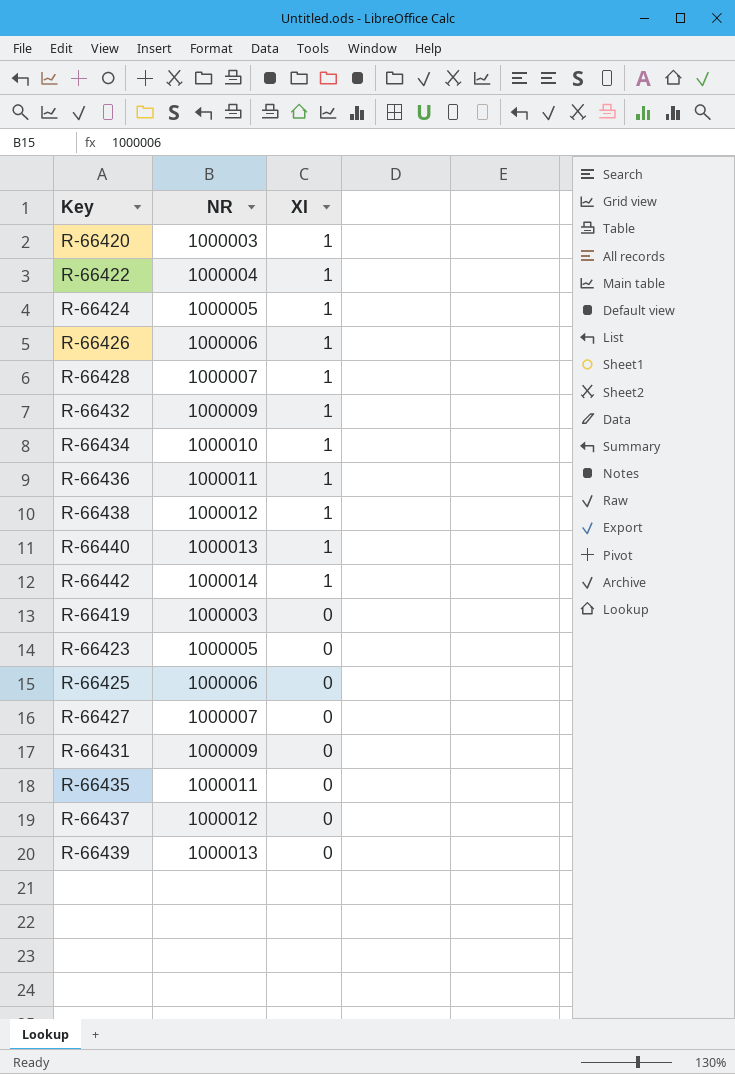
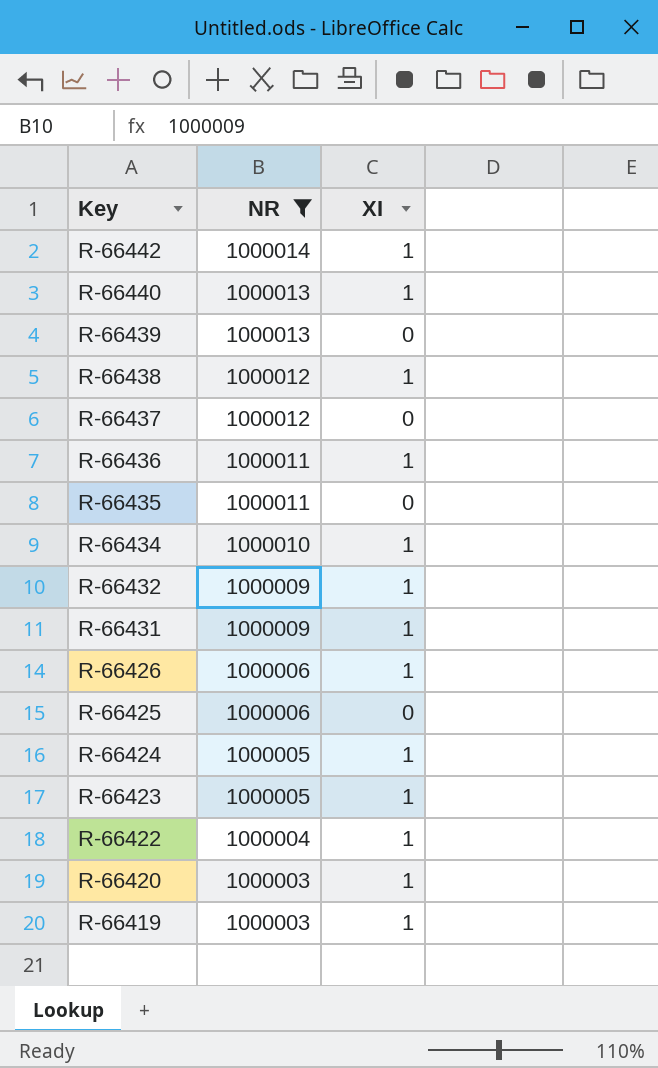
filter: none -> NR != 1000007
row order: XI descending -> Key descending
R-66431 | XI: 0 -> 1
R-66423 | XI: 0 -> 1
R-66419 | XI: 0 -> 1

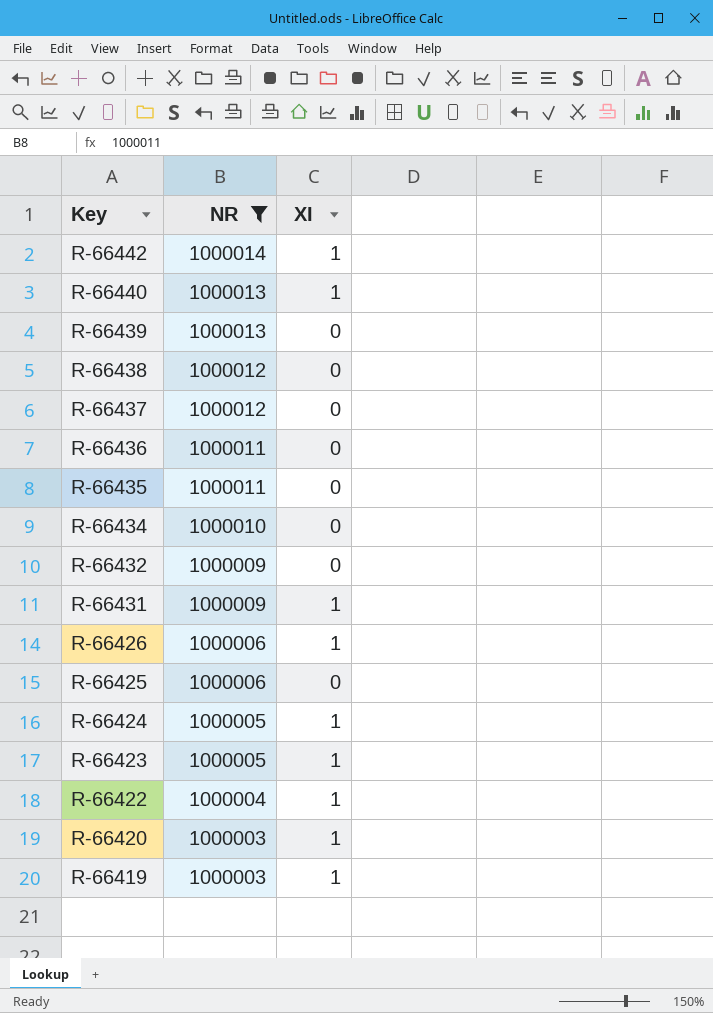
R-66438 | XI: 1 -> 0
R-66436 | XI: 1 -> 0
R-66434 | XI: 1 -> 0
R-66432 | XI: 1 -> 0

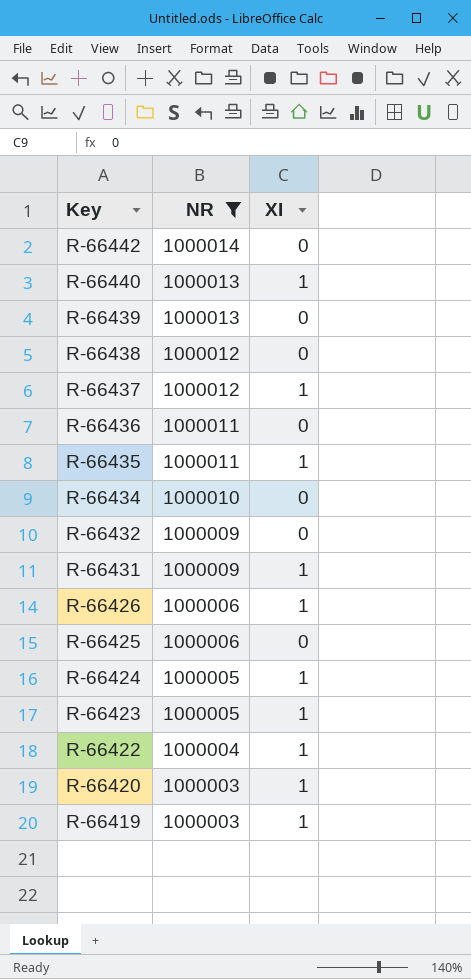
R-66442 | XI: 1 -> 0
R-66437 | XI: 0 -> 1
R-66435 | XI: 0 -> 1

